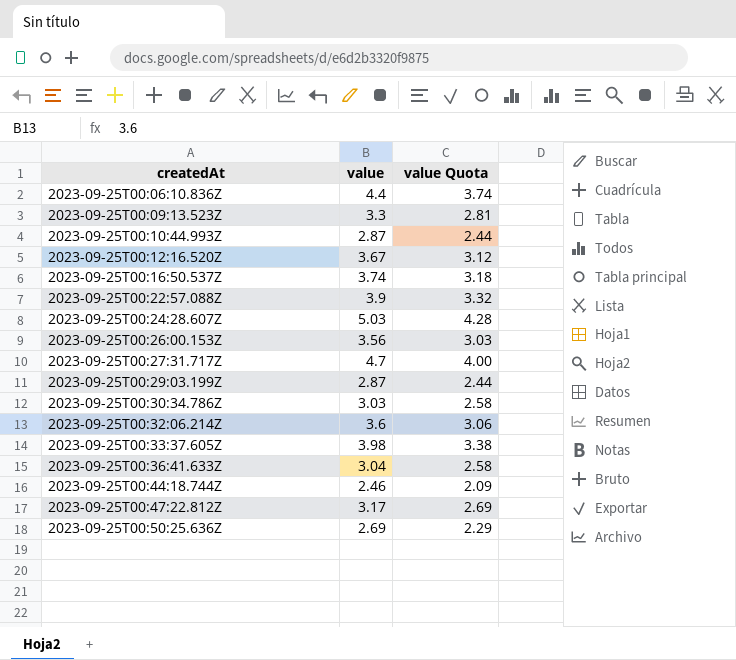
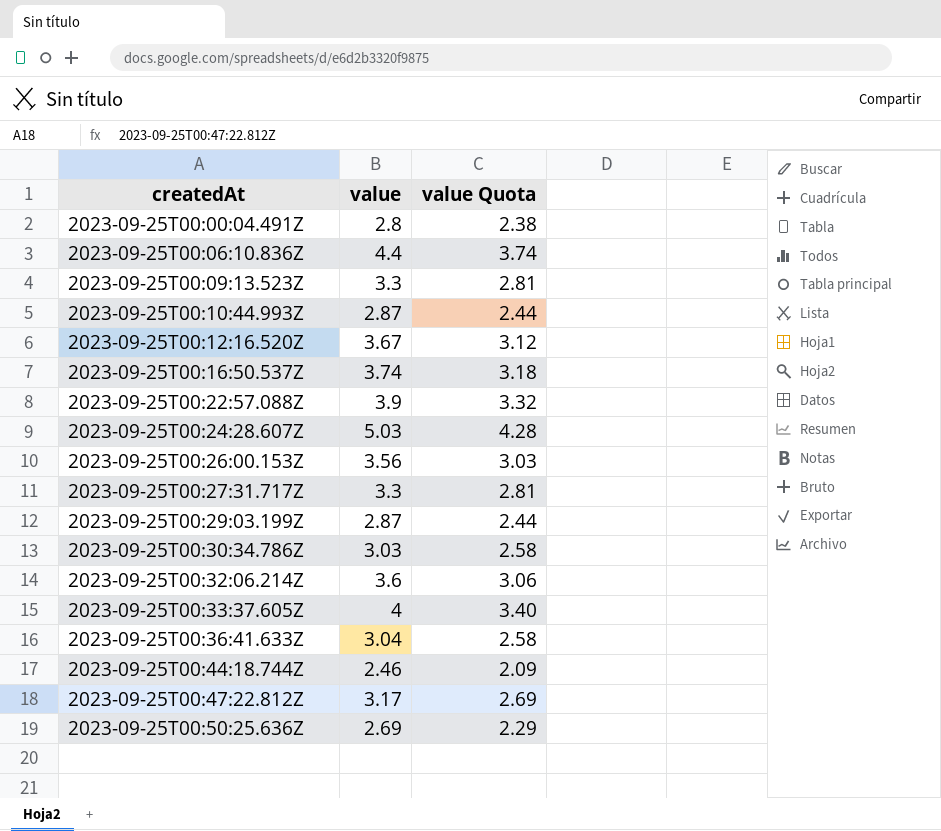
row 2023-09-25T00:00:04.491Z: none -> 2.8 | 2.38
2023-09-25T00:27:31.717Z | value: 4.7 -> 3.3
2023-09-25T00:27:31.717Z | value Quota: 4.00 -> 2.81
2023-09-25T00:33:37.605Z | value: 3.98 -> 4
2023-09-25T00:33:37.605Z | value Quota: 3.38 -> 3.40

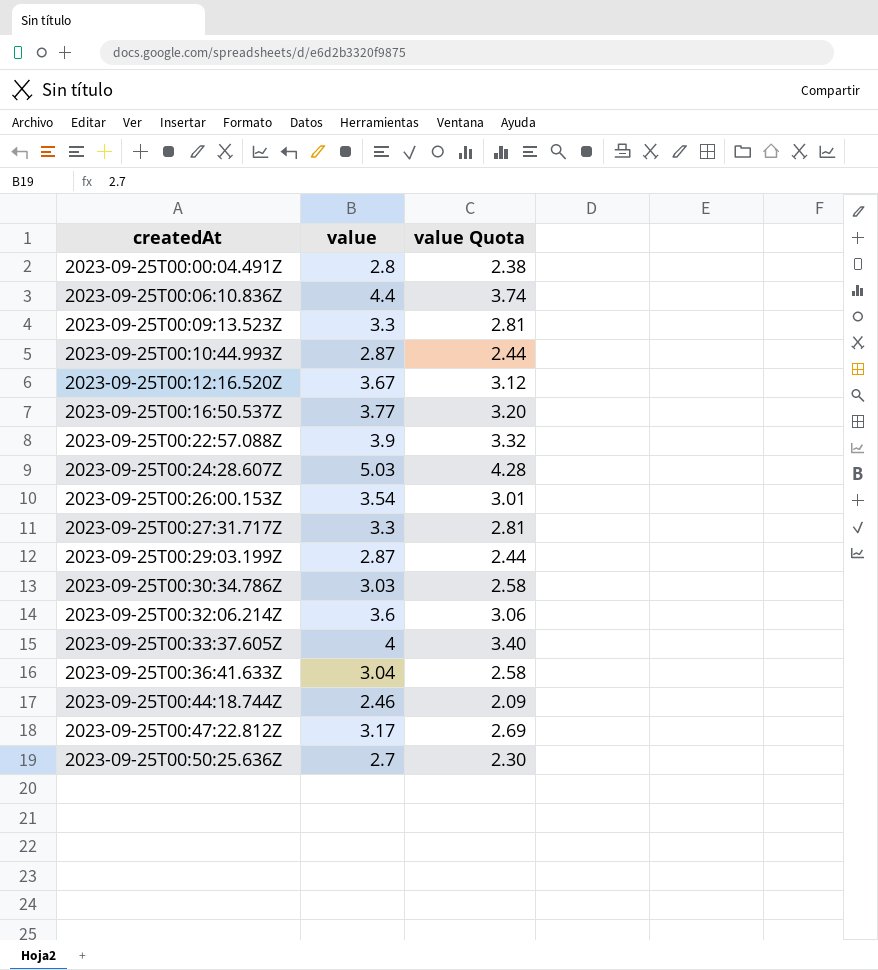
2023-09-25T00:16:50.537Z | value: 3.74 -> 3.77
2023-09-25T00:16:50.537Z | value Quota: 3.18 -> 3.20
2023-09-25T00:26:00.153Z | value: 3.56 -> 3.54
2023-09-25T00:26:00.153Z | value Quota: 3.03 -> 3.01
2023-09-25T00:50:25.636Z | value: 2.69 -> 2.7
2023-09-25T00:50:25.636Z | value Quota: 2.29 -> 2.30

